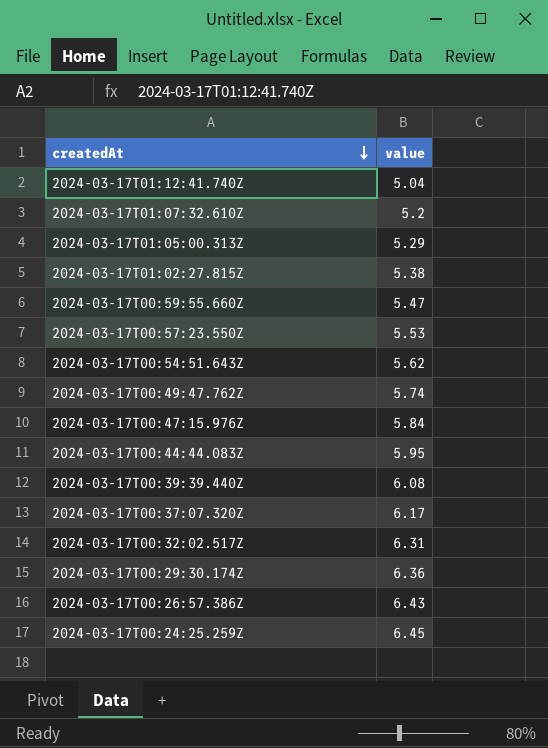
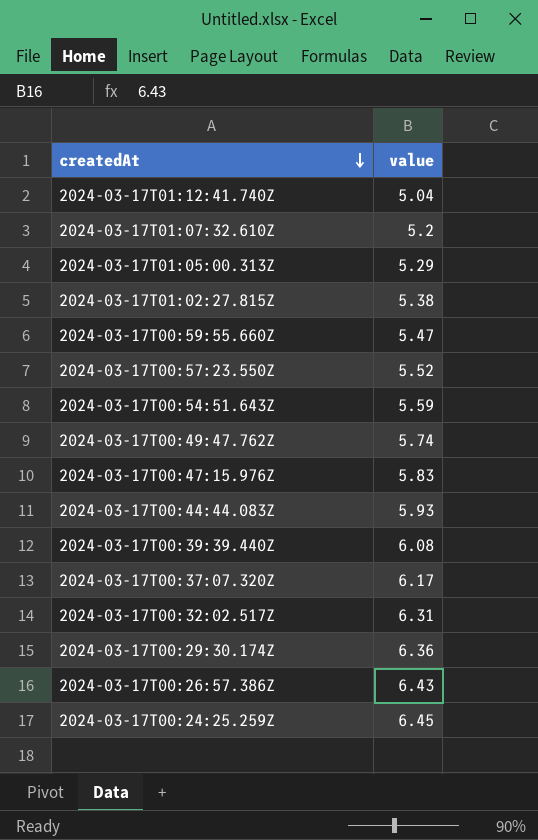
2024-03-17T00:57:23.550Z | value: 5.53 -> 5.52
2024-03-17T00:54:51.643Z | value: 5.62 -> 5.59
2024-03-17T00:47:15.976Z | value: 5.84 -> 5.83
2024-03-17T00:44:44.083Z | value: 5.95 -> 5.93

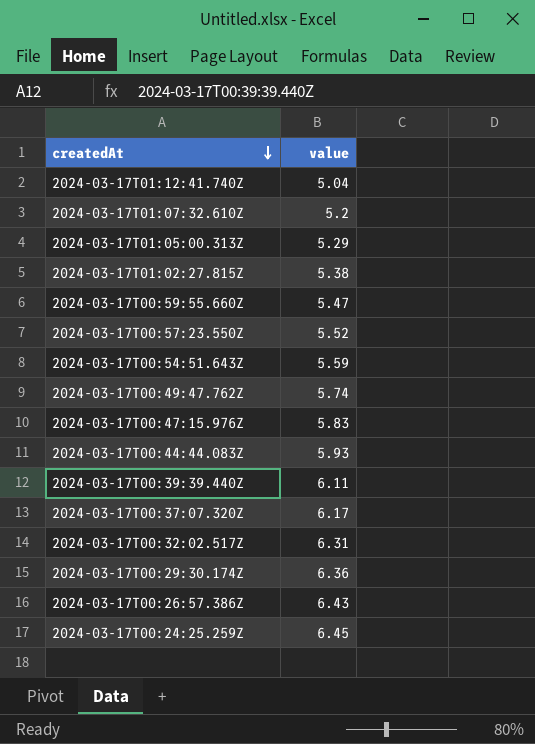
2024-03-17T00:39:39.440Z | value: 6.08 -> 6.11

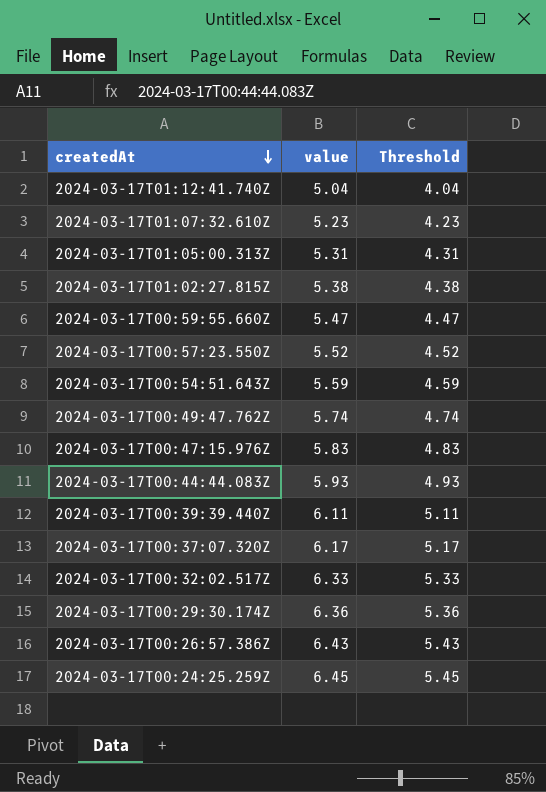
column Threshold | formula: none -> [value] - 1
2024-03-17T01:07:32.610Z | value: 5.2 -> 5.23
2024-03-17T01:05:00.313Z | value: 5.29 -> 5.31
2024-03-17T00:32:02.517Z | value: 6.31 -> 6.33

